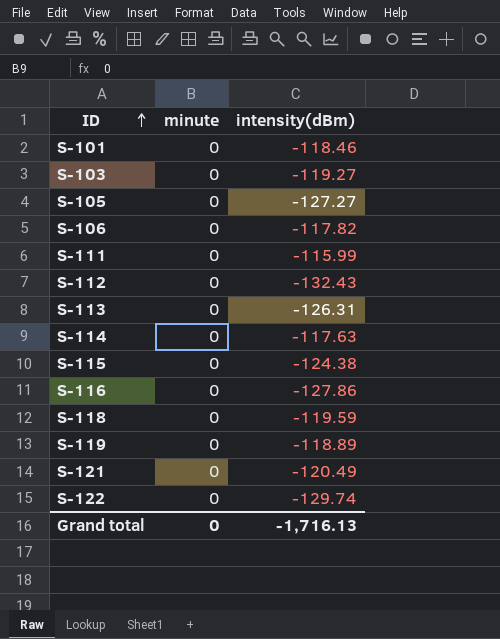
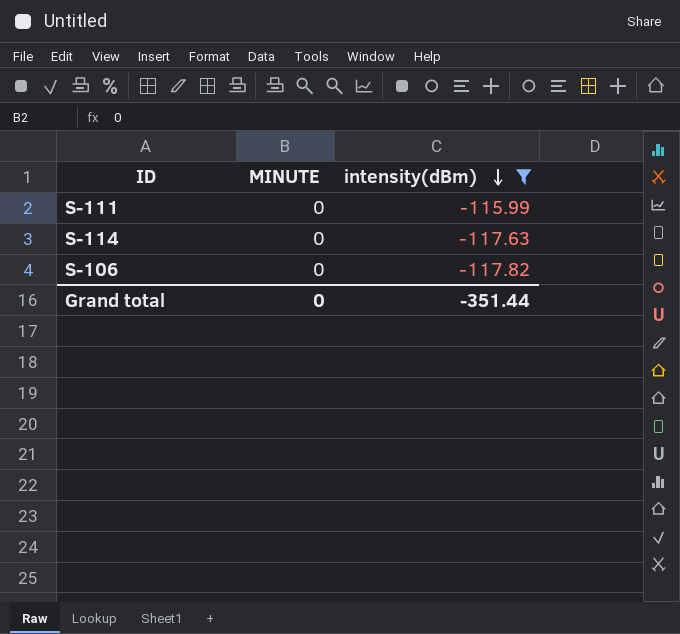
filter: none -> intensity(dBm) >= -117.82
row order: ID ascending -> intensity(dBm) descending
column name: minute -> MINUTE
Grand total | intensity(dBm): -1,716.13 -> -351.44

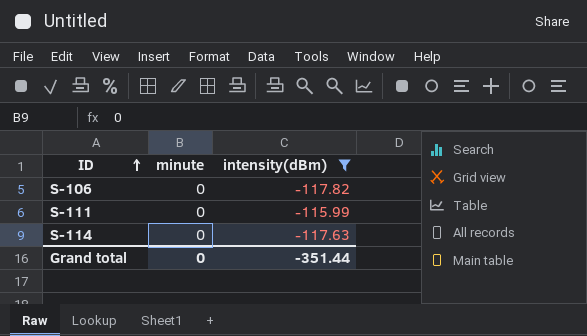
row order: intensity(dBm) descending -> ID ascending
column name: MINUTE -> minute

